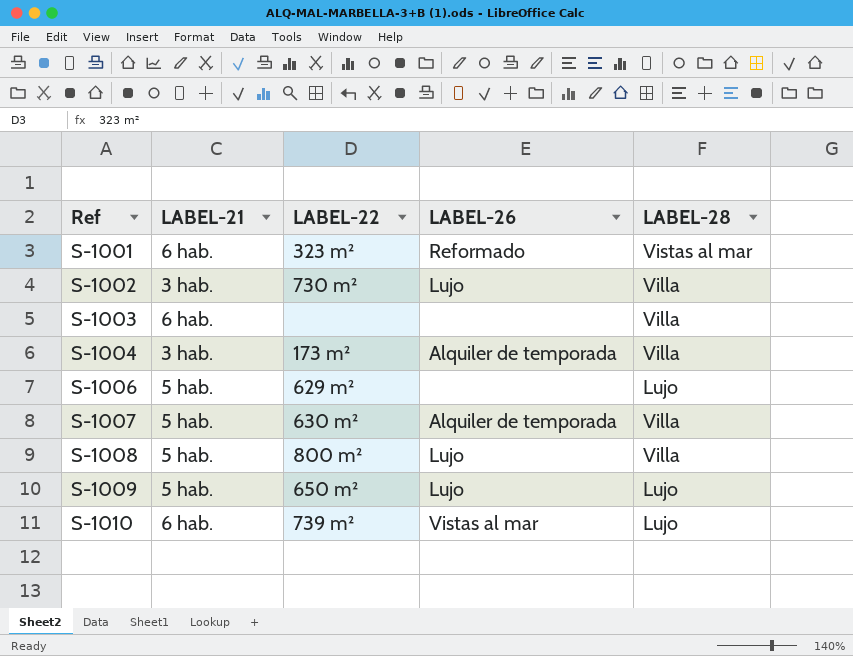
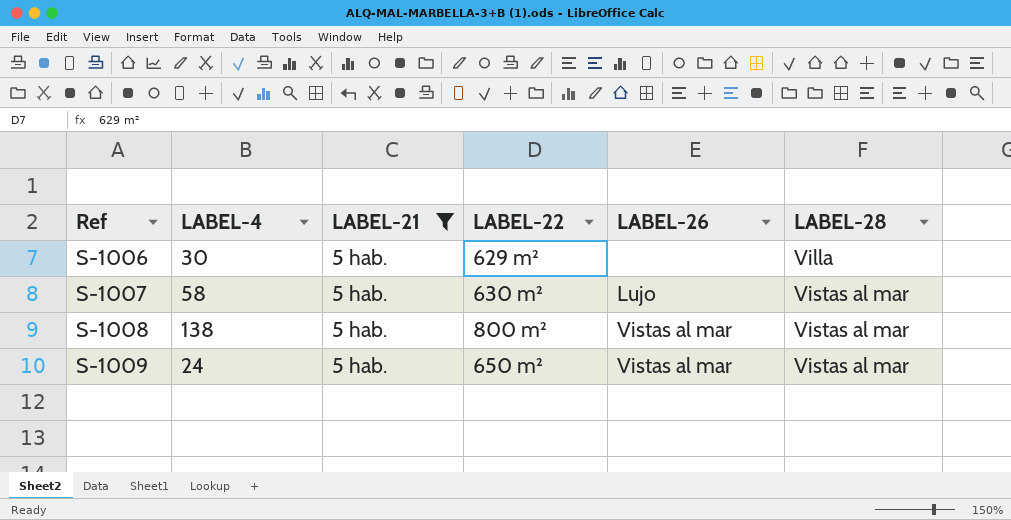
filter: none -> LABEL-21 = 5 hab.
column LABEL-4 | position: none -> 2
S-1006 | LABEL-28: Lujo -> Villa
S-1007 | LABEL-26: Alquiler de temporada -> Lujo
S-1007 | LABEL-28: Villa -> Vistas al mar
S-1008 | LABEL-26: Lujo -> Vistas al mar
S-1008 | LABEL-28: Villa -> Vistas al mar
S-1009 | LABEL-26: Lujo -> Vistas al mar
S-1009 | LABEL-28: Lujo -> Vistas al mar

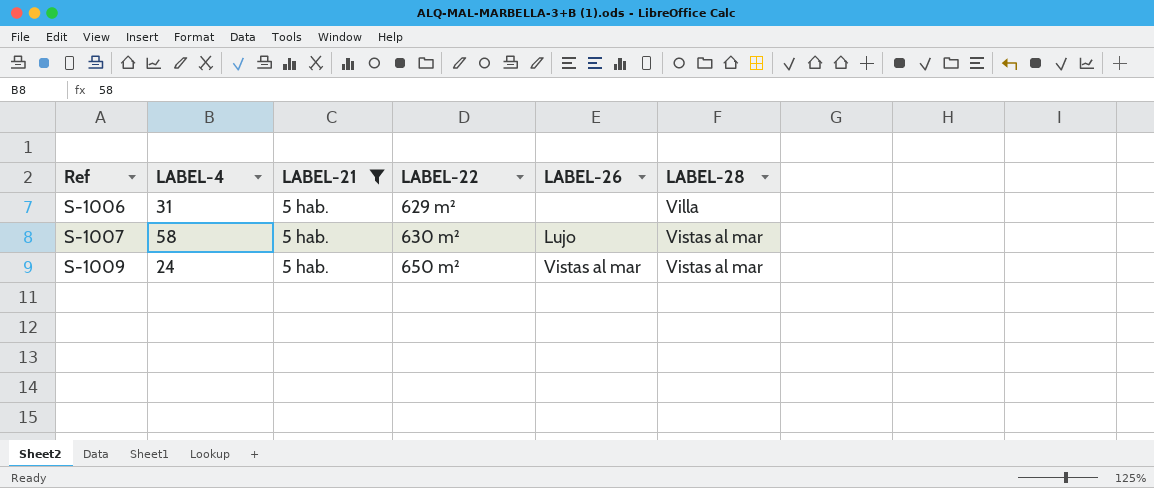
row S-1008: 138 | 5 hab. | 800 m² | Vistas al mar | Vistas al mar -> none
S-1006 | LABEL-4: 30 -> 31

